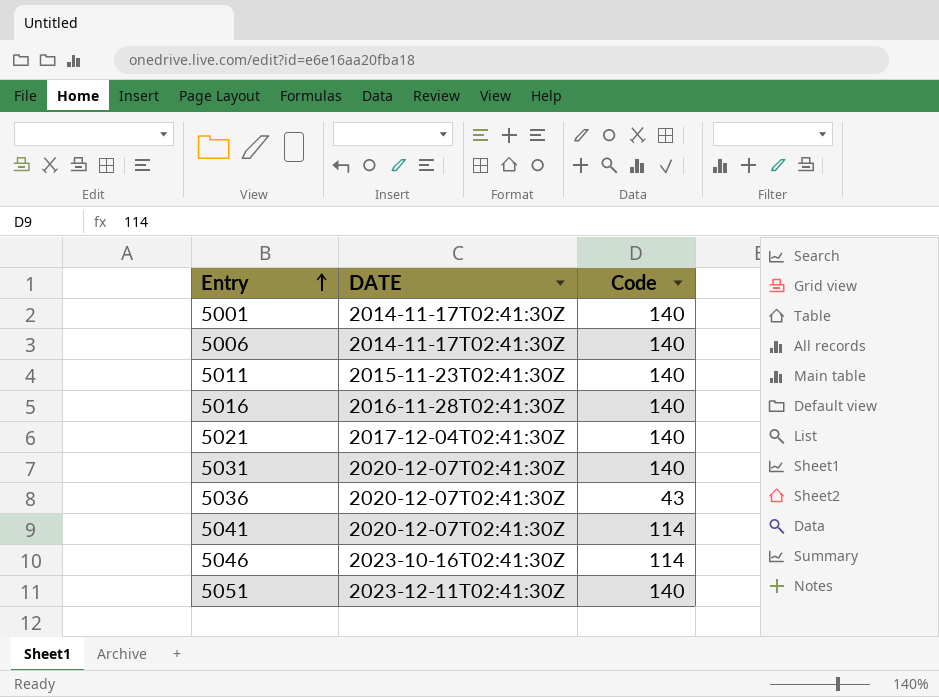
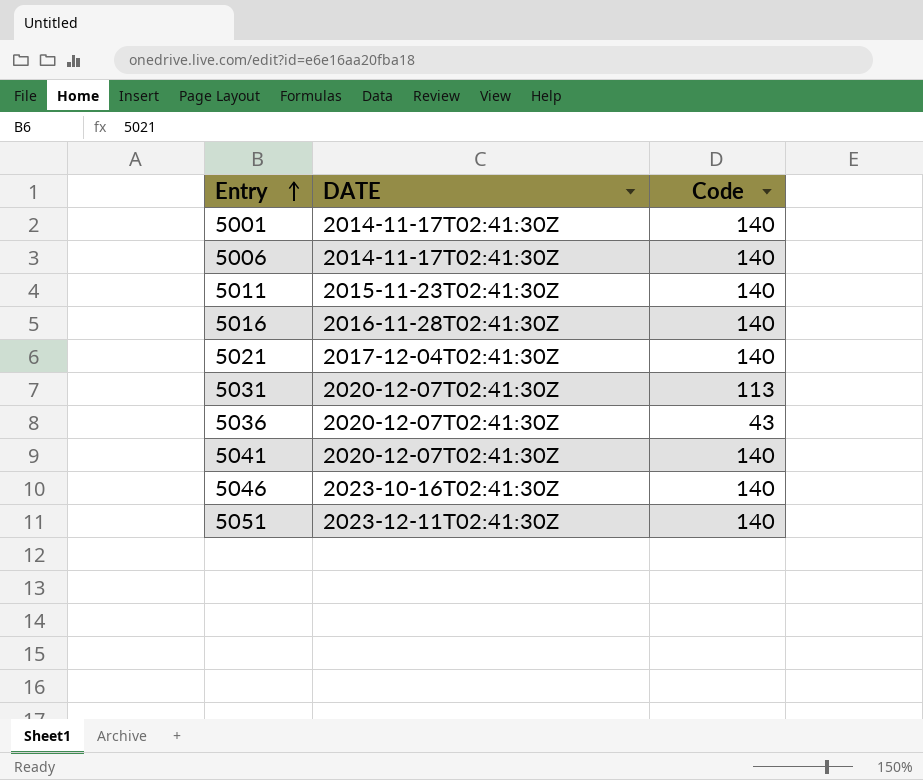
5031 | Code: 140 -> 113
5041 | Code: 114 -> 140
5046 | Code: 114 -> 140

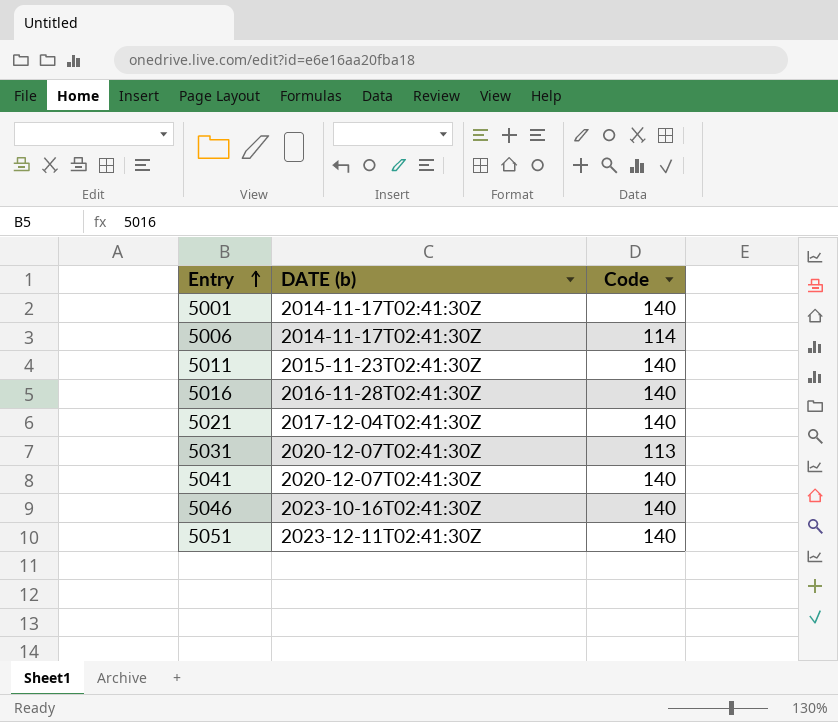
column name: DATE -> DATE (b)
row 5036: 2020-12-07T02:41:30Z | 43 -> none
5006 | Code: 140 -> 114

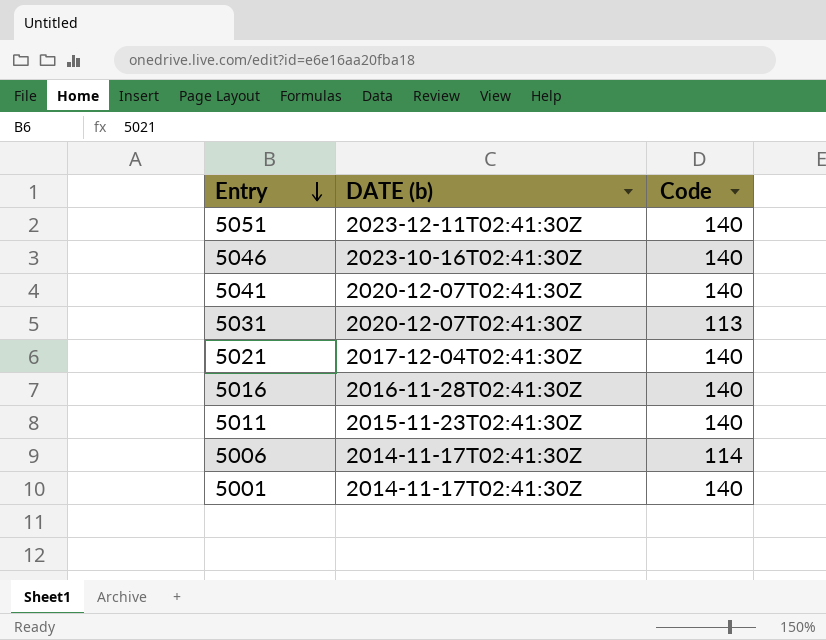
row order: Entry ascending -> Entry descending

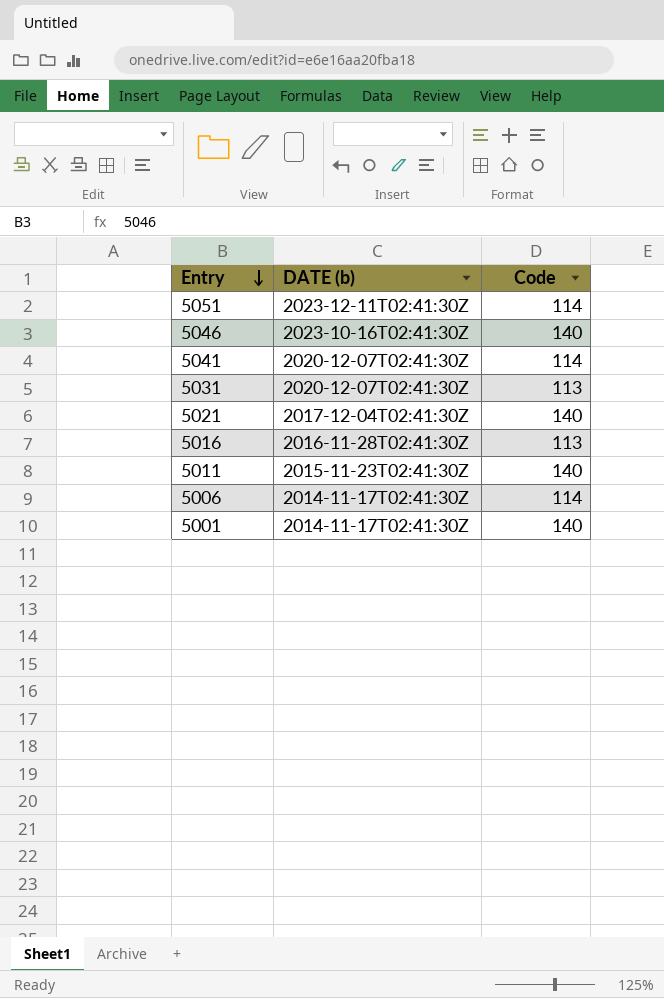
5051 | Code: 140 -> 114
5041 | Code: 140 -> 114
5016 | Code: 140 -> 113

